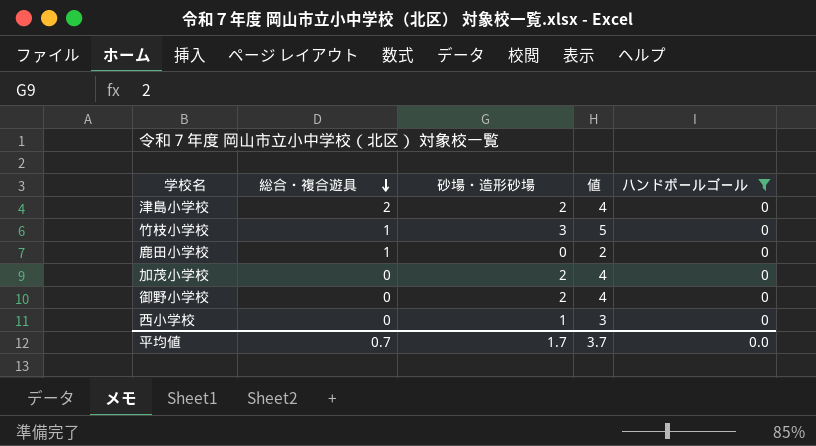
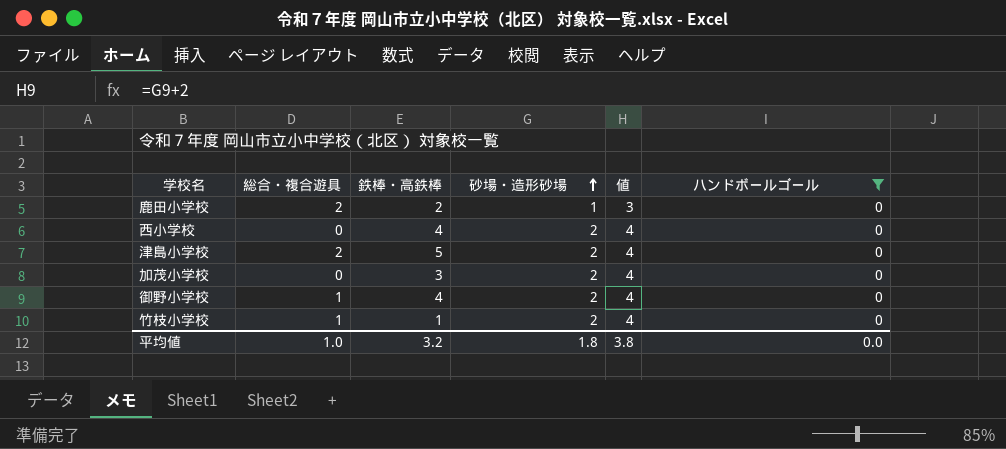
row order: 総合・複合遊具 descending -> 砂場・造形砂場 ascending
column 鉄棒・高鉄棒 | position: none -> 3
鹿田小学校 | 総合・複合遊具: 1 -> 2
鹿田小学校 | 砂場・造形砂場: 0 -> 1
鹿田小学校 | 値: 2 -> 3
西小学校 | 砂場・造形砂場: 1 -> 2
西小学校 | 値: 3 -> 4
御野小学校 | 総合・複合遊具: 0 -> 1
竹枝小学校 | 砂場・造形砂場: 3 -> 2
竹枝小学校 | 値: 5 -> 4
平均値 | 総合・複合遊具: 0.7 -> 1.0
平均値 | 砂場・造形砂場: 1.7 -> 1.8
平均値 | 値: 3.7 -> 3.8

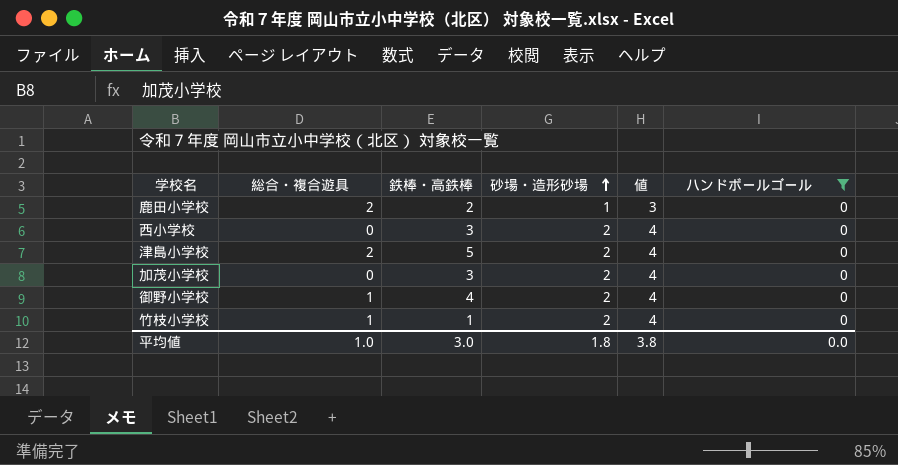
西小学校 | 鉄棒・高鉄棒: 4 -> 3
平均値 | 鉄棒・高鉄棒: 3.2 -> 3.0

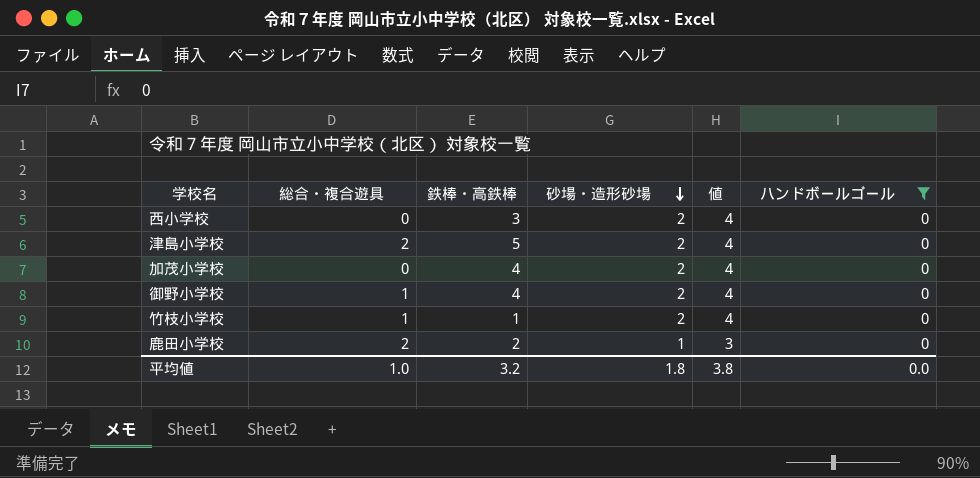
row order: 砂場・造形砂場 ascending -> 砂場・造形砂場 descending
加茂小学校 | 鉄棒・高鉄棒: 3 -> 4
平均値 | 鉄棒・高鉄棒: 3.0 -> 3.2

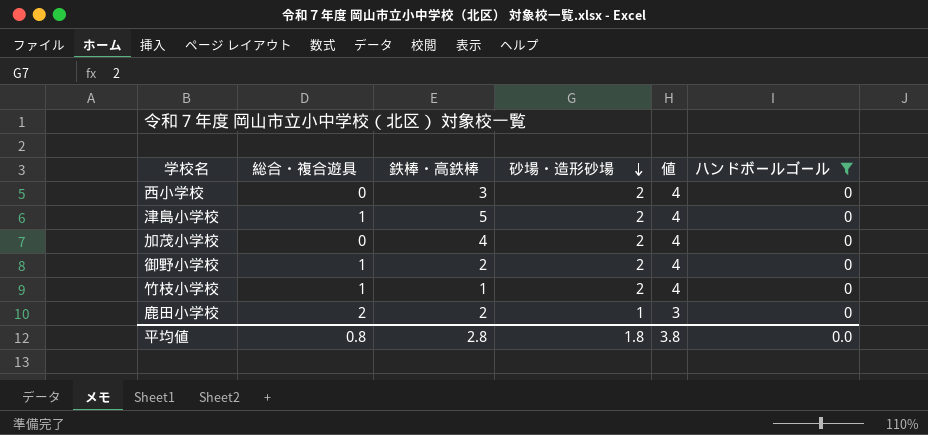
津島小学校 | 総合・複合遊具: 2 -> 1
御野小学校 | 鉄棒・高鉄棒: 4 -> 2
平均値 | 総合・複合遊具: 1.0 -> 0.8
平均値 | 鉄棒・高鉄棒: 3.2 -> 2.8

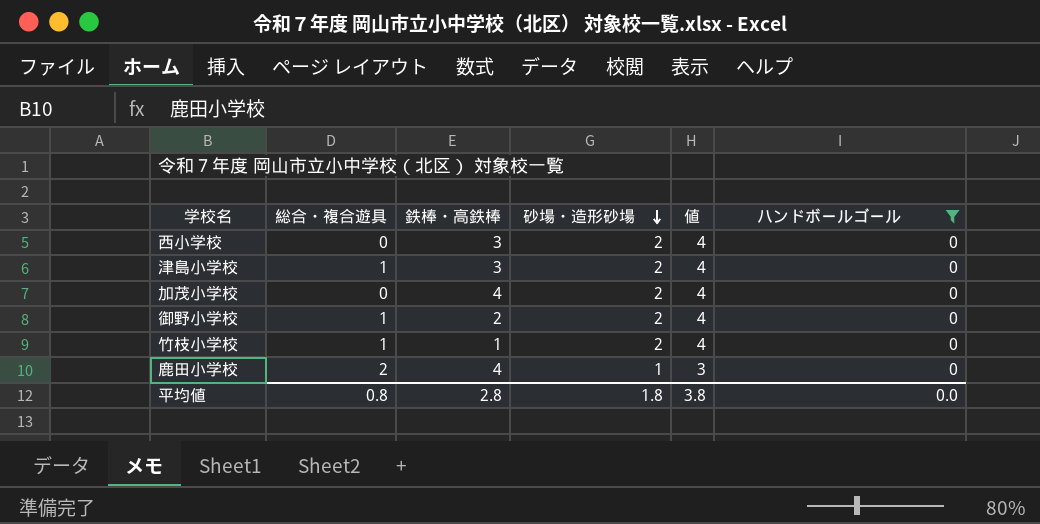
津島小学校 | 鉄棒・高鉄棒: 5 -> 3
鹿田小学校 | 鉄棒・高鉄棒: 2 -> 4

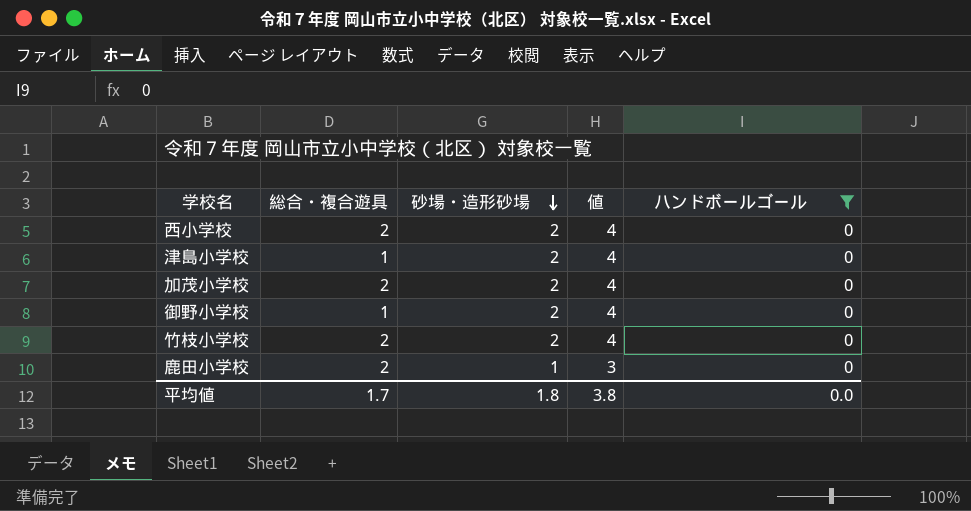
column 鉄棒・高鉄棒 | position: 3 -> none
西小学校 | 総合・複合遊具: 0 -> 2
加茂小学校 | 総合・複合遊具: 0 -> 2
竹枝小学校 | 総合・複合遊具: 1 -> 2
平均値 | 総合・複合遊具: 0.8 -> 1.7

